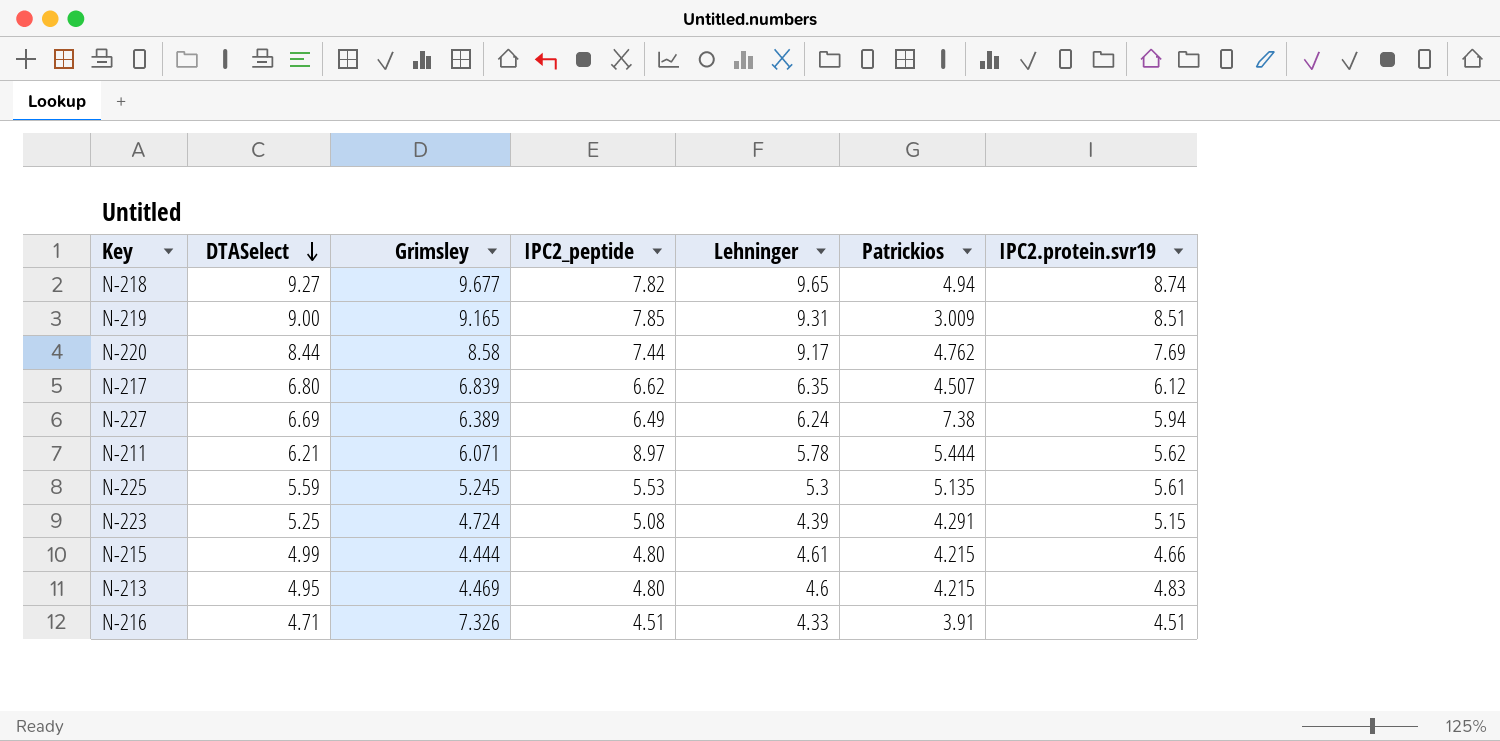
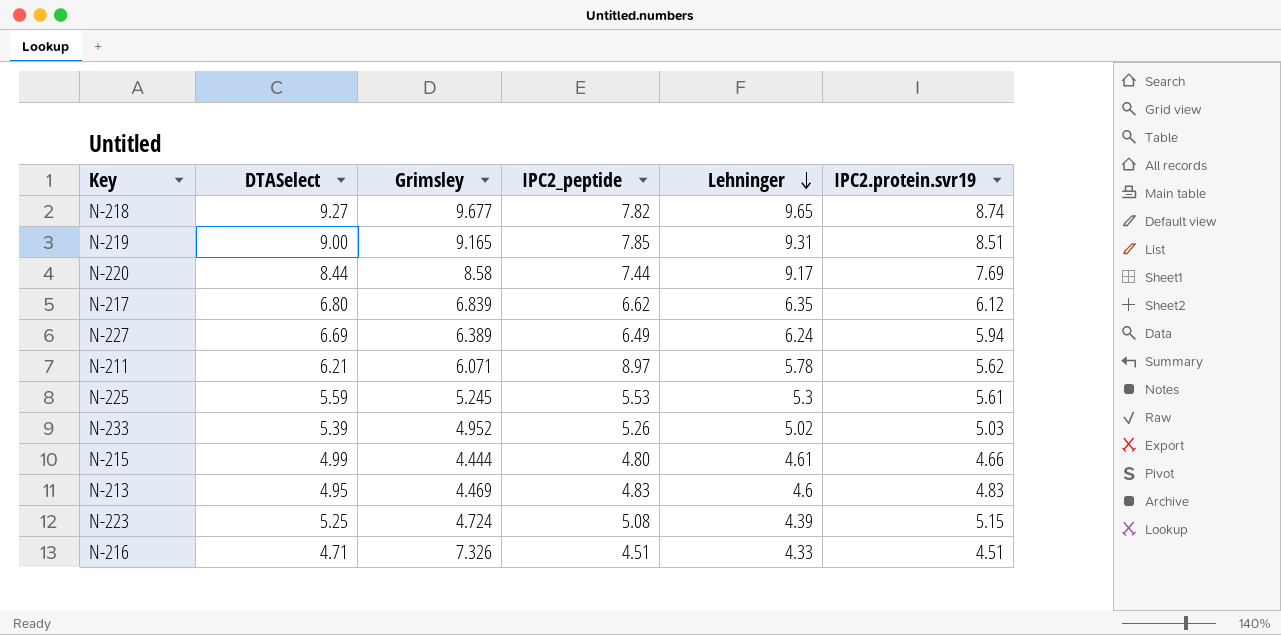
row order: DTASelect descending -> Lehninger descending
column Patrickios | position: 6 -> none
row N-233: none -> 5.39 | 4.952 | 5.26 | 5.02 | 5.03
N-213 | IPC2_peptide: 4.80 -> 4.83

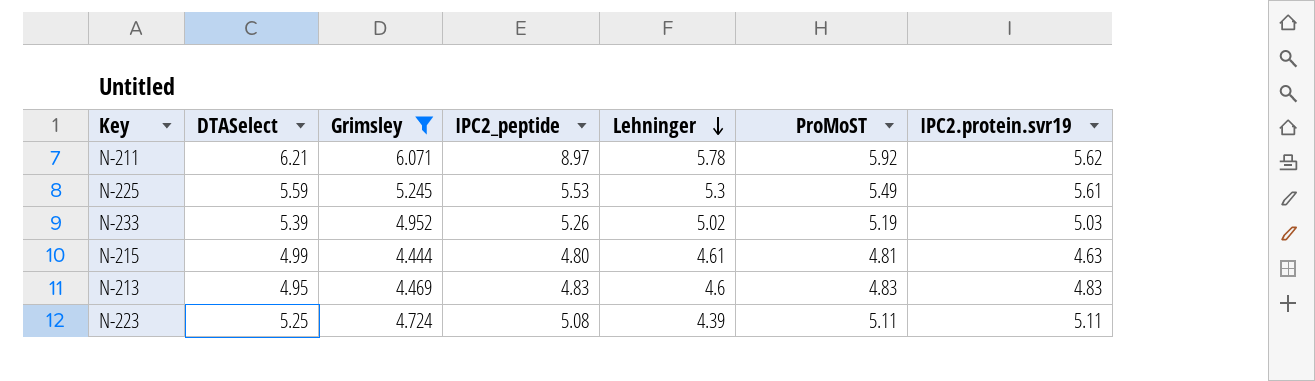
filter: none -> Grimsley <= 6.071
column ProMoST | position: none -> 6
N-215 | IPC2.protein.svr19: 4.66 -> 4.63
N-223 | IPC2.protein.svr19: 5.15 -> 5.11

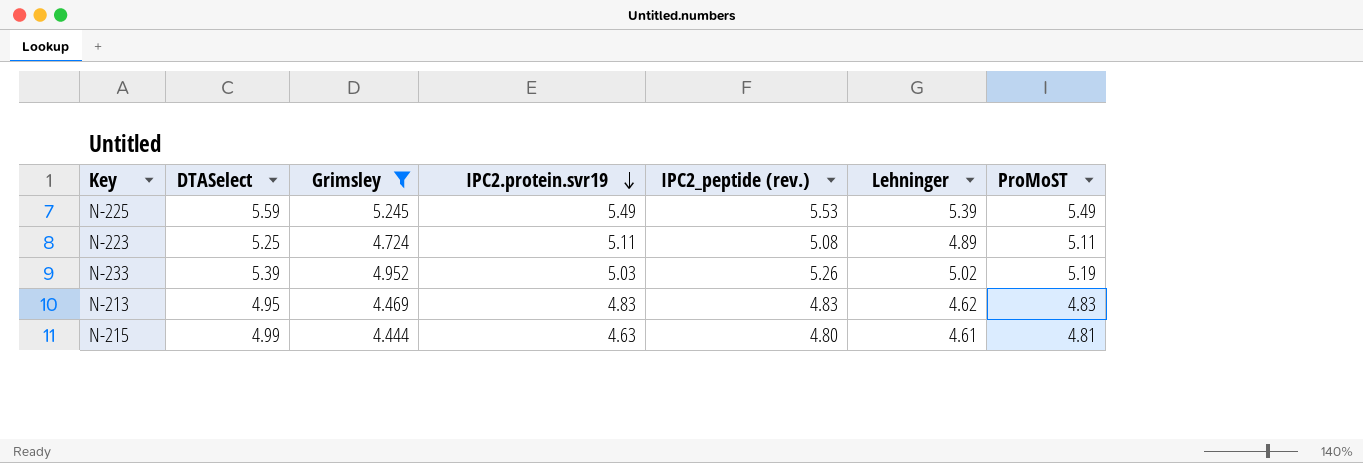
row order: Lehninger descending -> IPC2.protein.svr19 descending
column IPC2.protein.svr19 | position: 7 -> 4
column name: IPC2_peptide -> IPC2_peptide (rev.)
row N-211: 6.21 | 6.071 | 8.97 | 5.78 | 5.92 | 5.62 -> none
N-225 | IPC2.protein.svr19: 5.61 -> 5.49
N-225 | Lehninger: 5.3 -> 5.39
N-223 | Lehninger: 4.39 -> 4.89
N-213 | Lehninger: 4.6 -> 4.62

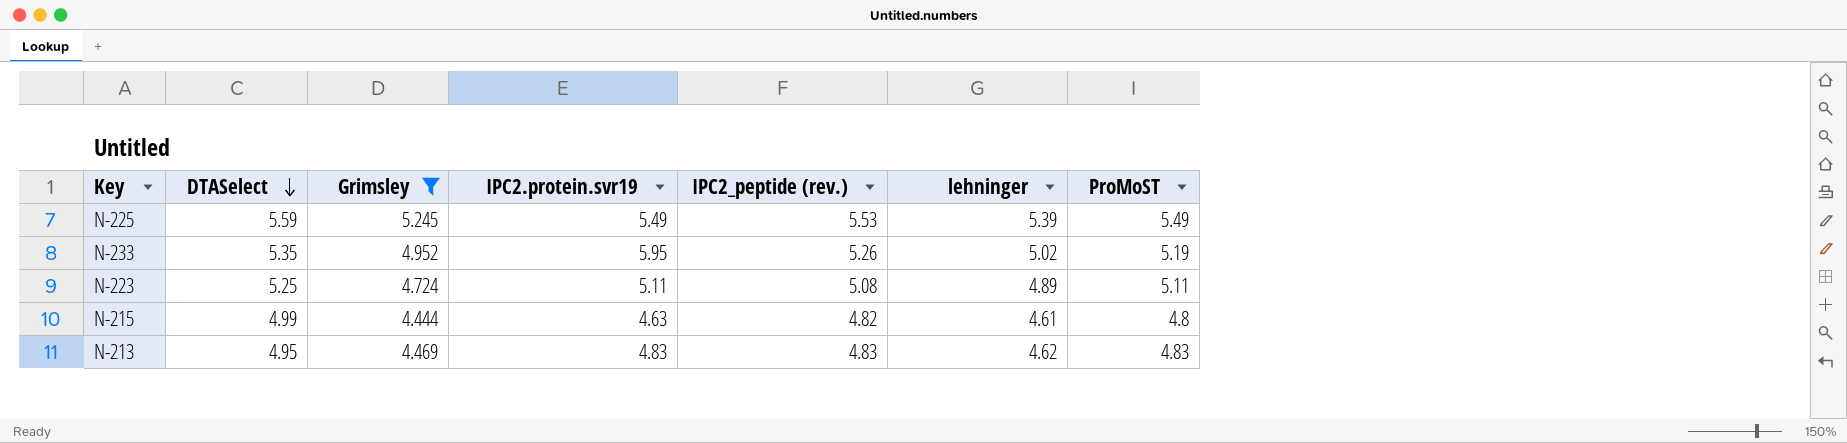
row order: IPC2.protein.svr19 descending -> DTASelect descending
column name: Lehninger -> lehninger
N-233 | DTASelect: 5.39 -> 5.35
N-233 | IPC2.protein.svr19: 5.03 -> 5.95
N-215 | IPC2_peptide (rev.): 4.80 -> 4.82
N-215 | ProMoST: 4.81 -> 4.8

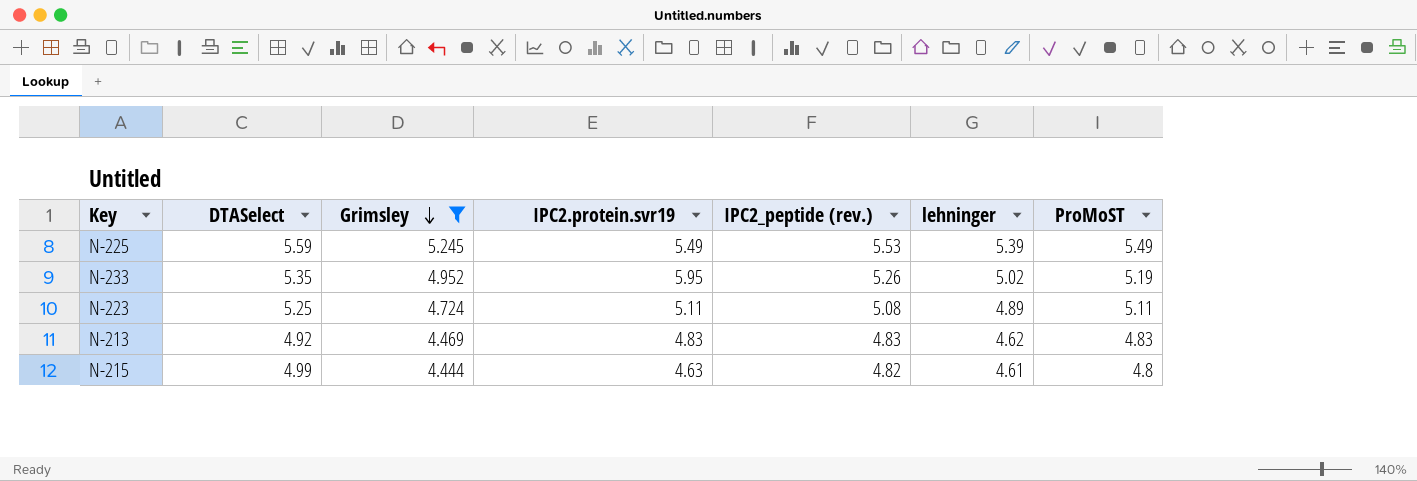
row order: DTASelect descending -> Grimsley descending
N-213 | DTASelect: 4.95 -> 4.92

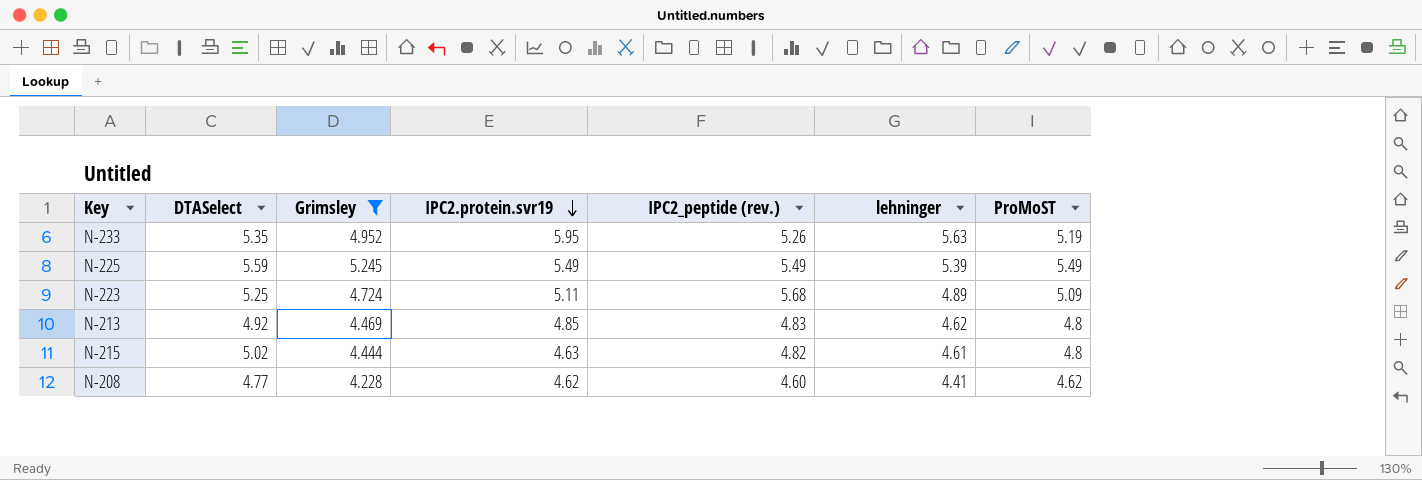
row order: Grimsley descending -> IPC2.protein.svr19 descending
N-233 | lehninger: 5.02 -> 5.63
N-225 | IPC2_peptide (rev.): 5.53 -> 5.49
N-223 | IPC2_peptide (rev.): 5.08 -> 5.68
N-223 | ProMoST: 5.11 -> 5.09
N-213 | IPC2.protein.svr19: 4.83 -> 4.85
N-213 | ProMoST: 4.83 -> 4.8
N-215 | DTASelect: 4.99 -> 5.02
row N-208: none -> 4.77 | 4.228 | 4.62 | 4.60 | 4.41 | 4.62

